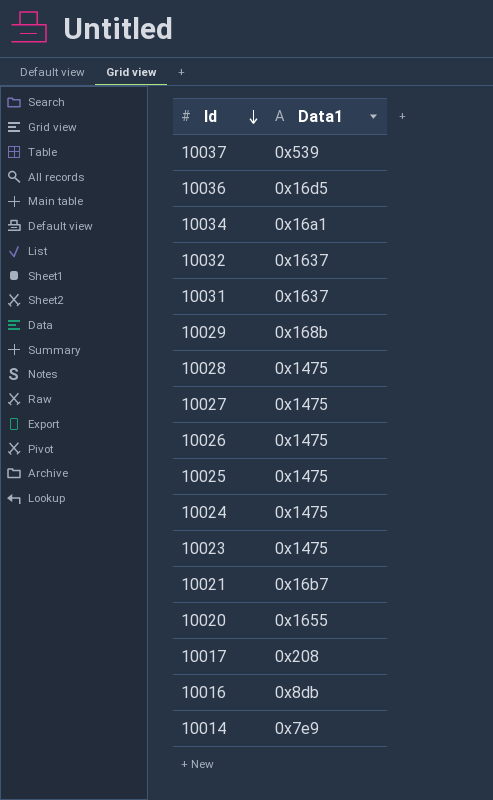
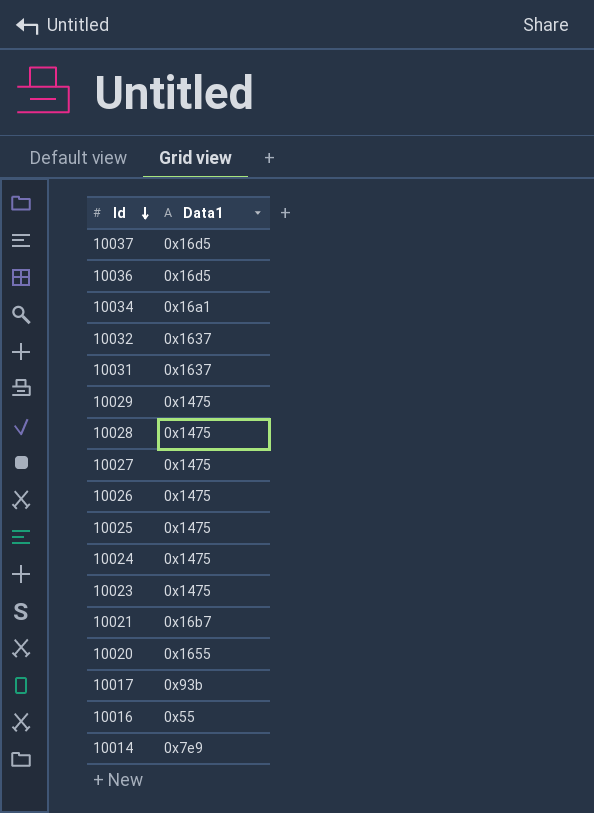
10037 | Data1: 0x539 -> 0x16d5
10029 | Data1: 0x168b -> 0x1475
10017 | Data1: 0x208 -> 0x93b
10016 | Data1: 0x8db -> 0x55

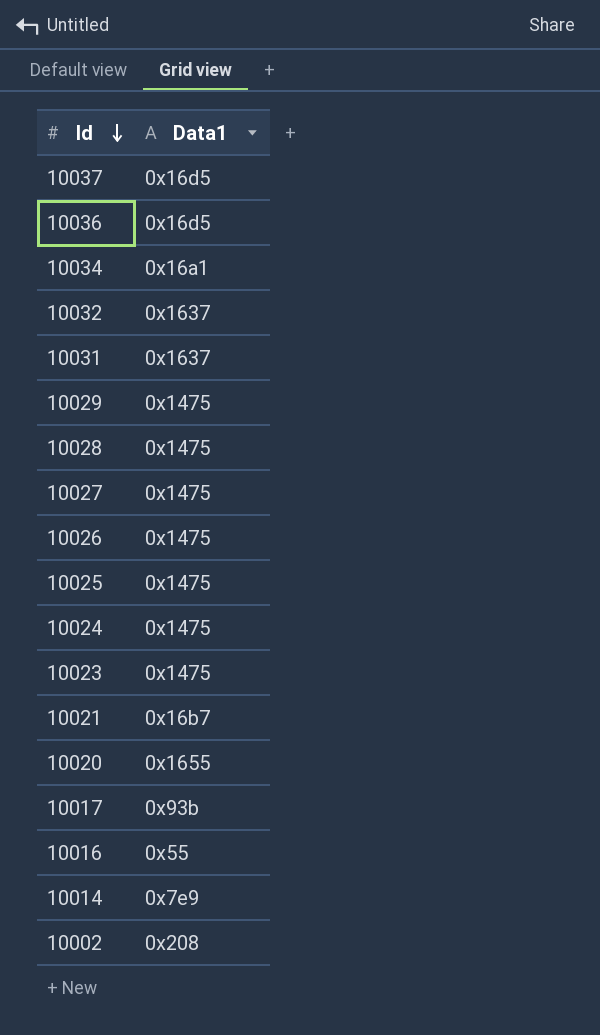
row 10002: none -> 0x208

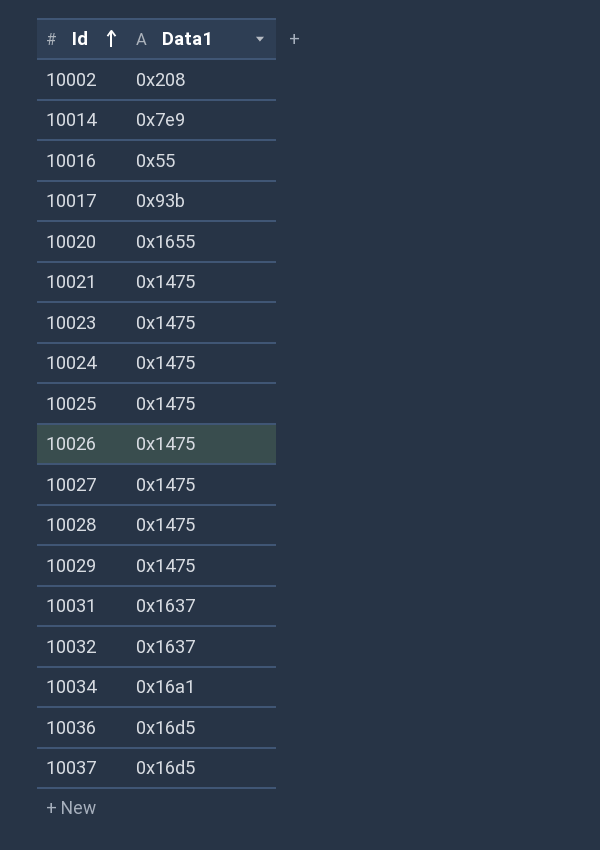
row order: Id descending -> Id ascending
10021 | Data1: 0x16b7 -> 0x1475

